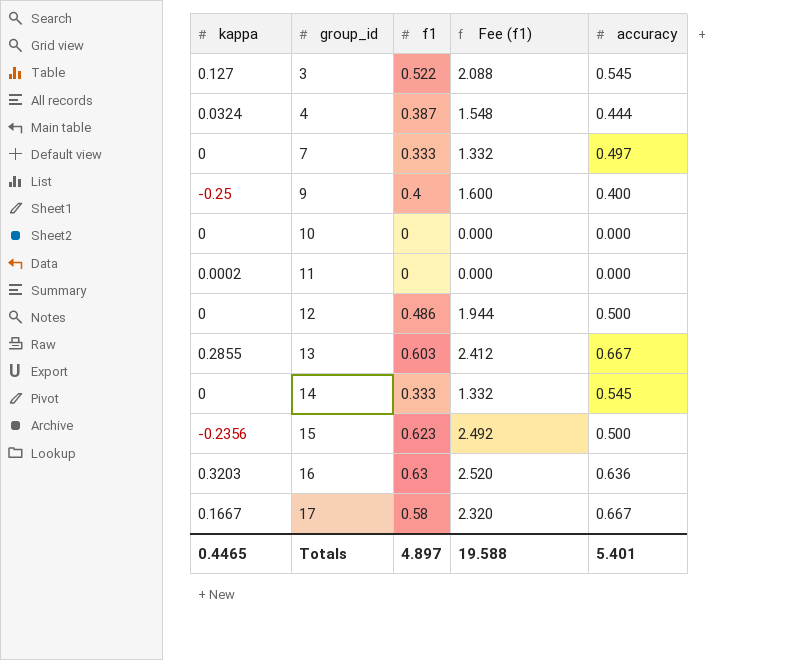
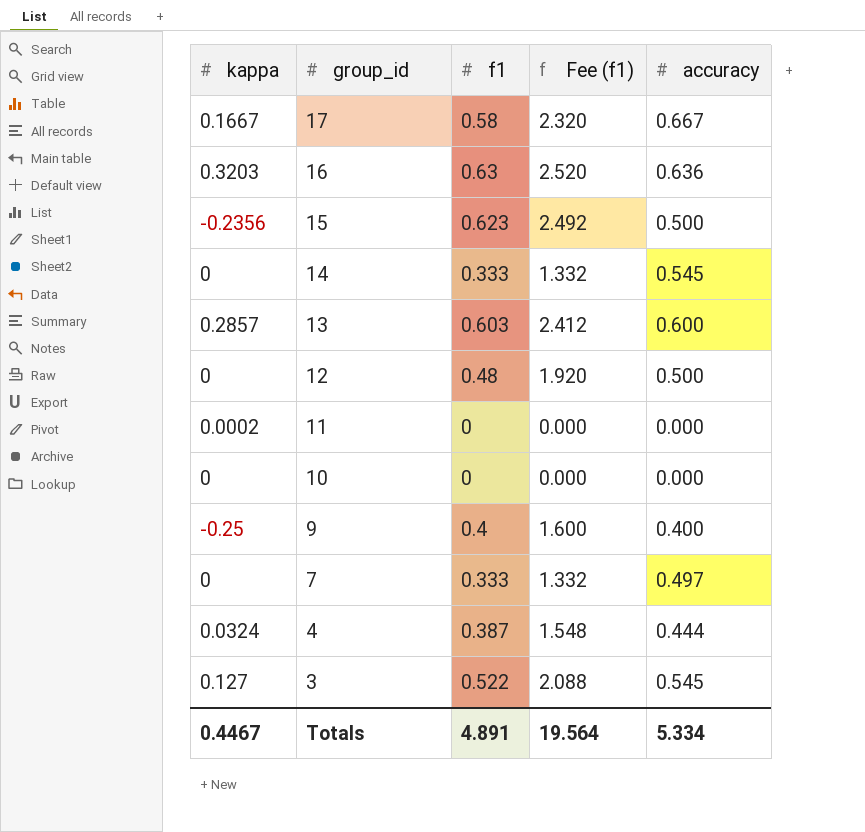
row order: group_id ascending -> group_id descending
13 | kappa: 0.2855 -> 0.2857
13 | accuracy: 0.667 -> 0.600
12 | f1: 0.486 -> 0.48
12 | Fee (f1): 1.944 -> 1.920
Totals | kappa: 0.4465 -> 0.4467
Totals | f1: 4.897 -> 4.891
Totals | Fee (f1): 19.588 -> 19.564
Totals | accuracy: 5.401 -> 5.334

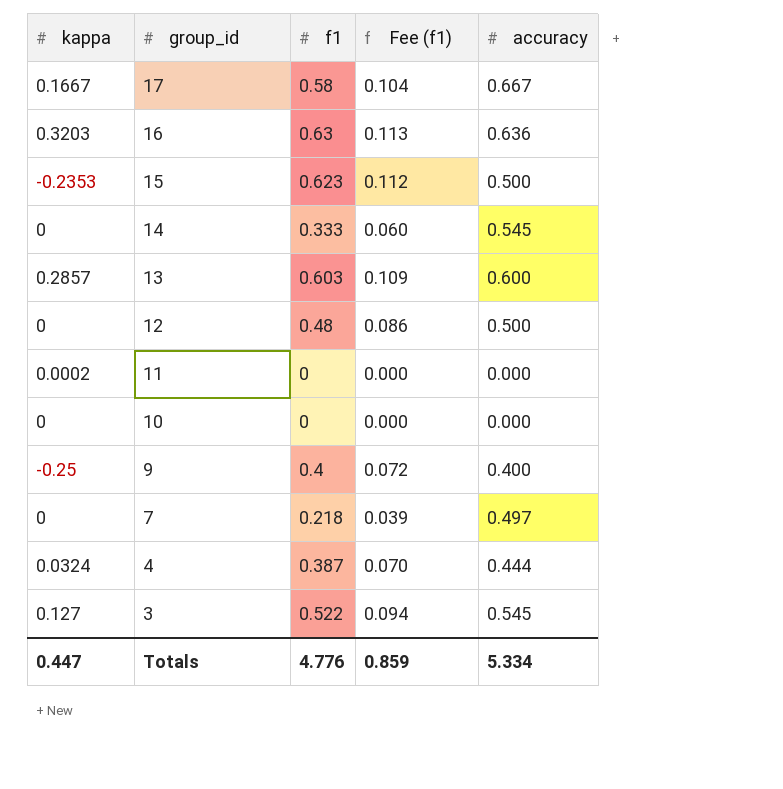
column Fee (f1) | formula: [f1] * 4 -> [f1] * 0.18
15 | kappa: -0.2356 -> -0.2353
7 | f1: 0.333 -> 0.218
Totals | kappa: 0.4467 -> 0.447
Totals | f1: 4.891 -> 4.776
Totals | Fee (f1): 19.564 -> 0.859

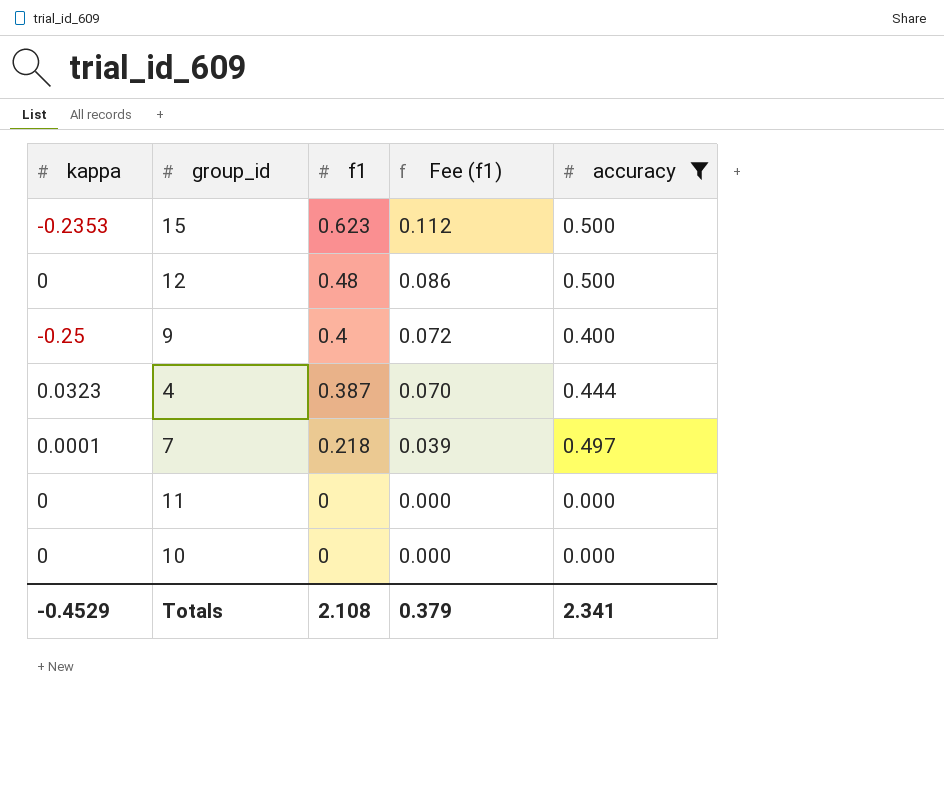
filter: none -> accuracy <= 0.500
row order: group_id descending -> f1 descending
4 | kappa: 0.0324 -> 0.0323
7 | kappa: 0 -> 0.0001
11 | kappa: 0.0002 -> 0
Totals | kappa: 0.447 -> -0.4529
Totals | f1: 4.776 -> 2.108
Totals | Fee (f1): 0.859 -> 0.379
Totals | accuracy: 5.334 -> 2.341

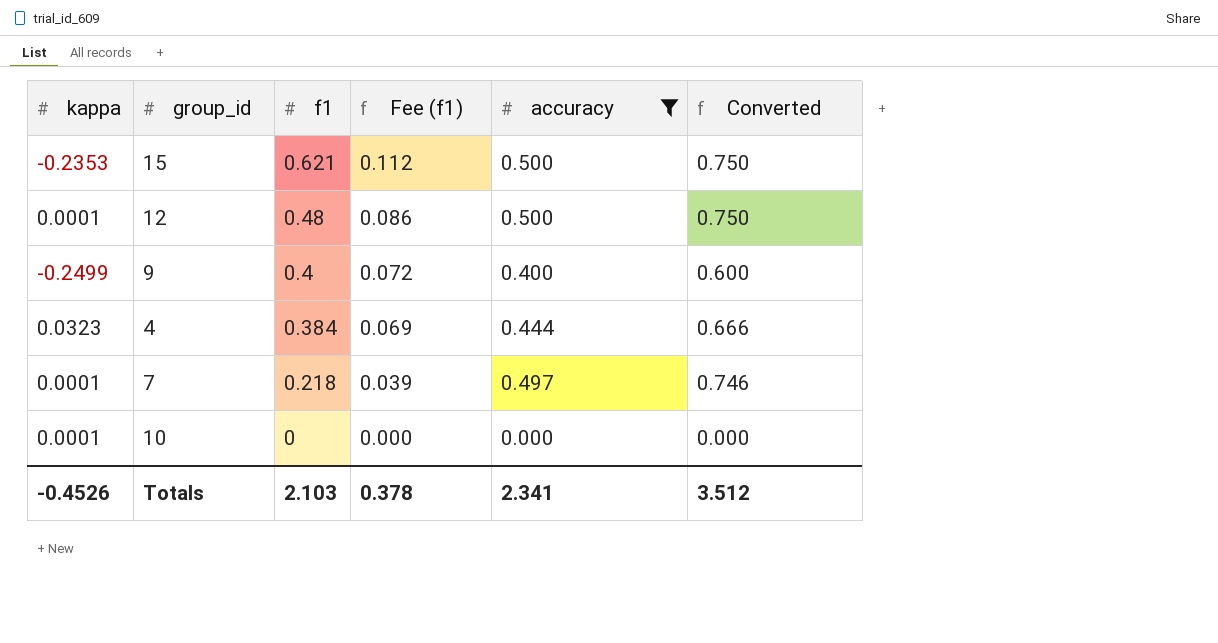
column Converted | formula: none -> [accuracy] * 1.5
row 11: 0 | 0 | 0.000 | 0.000 -> none
15 | f1: 0.623 -> 0.621
12 | kappa: 0 -> 0.0001
9 | kappa: -0.25 -> -0.2499
4 | f1: 0.387 -> 0.384
4 | Fee (f1): 0.070 -> 0.069
10 | kappa: 0 -> 0.0001
Totals | kappa: -0.4529 -> -0.4526
Totals | f1: 2.108 -> 2.103
Totals | Fee (f1): 0.379 -> 0.378

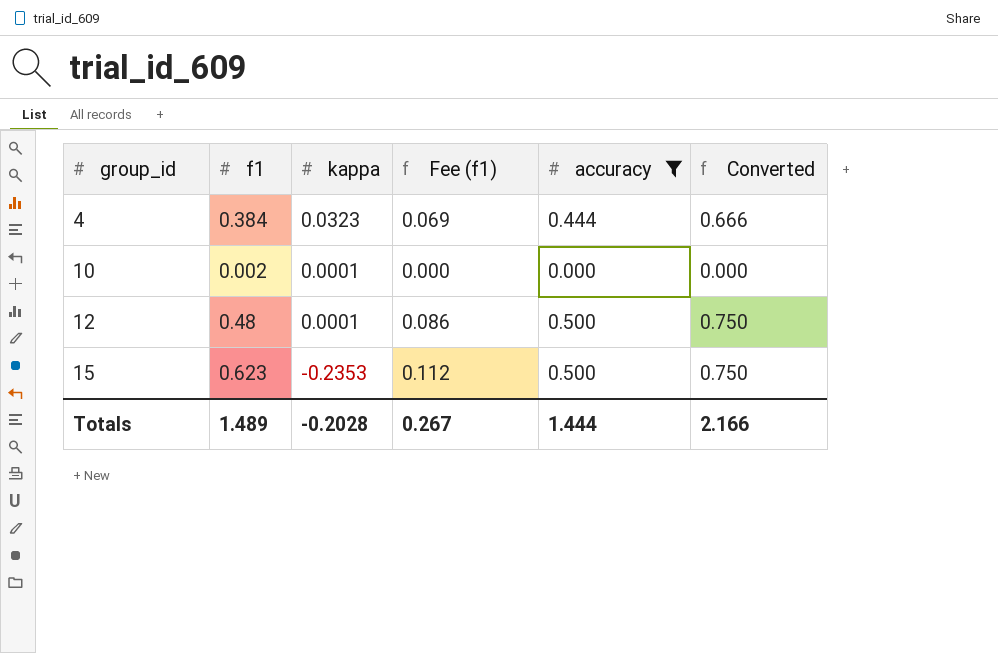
row order: f1 descending -> group_id ascending
column kappa | position: 1 -> 3
row 9: -0.2499 | 0.4 | 0.072 | 0.400 | 0.600 -> none
row 7: 0.0001 | 0.218 | 0.039 | 0.497 | 0.746 -> none
10 | f1: 0 -> 0.002
15 | f1: 0.621 -> 0.623
Totals | f1: 2.103 -> 1.489
Totals | kappa: -0.4526 -> -0.2028
Totals | Fee (f1): 0.378 -> 0.267
Totals | accuracy: 2.341 -> 1.444
Totals | Converted: 3.512 -> 2.166

